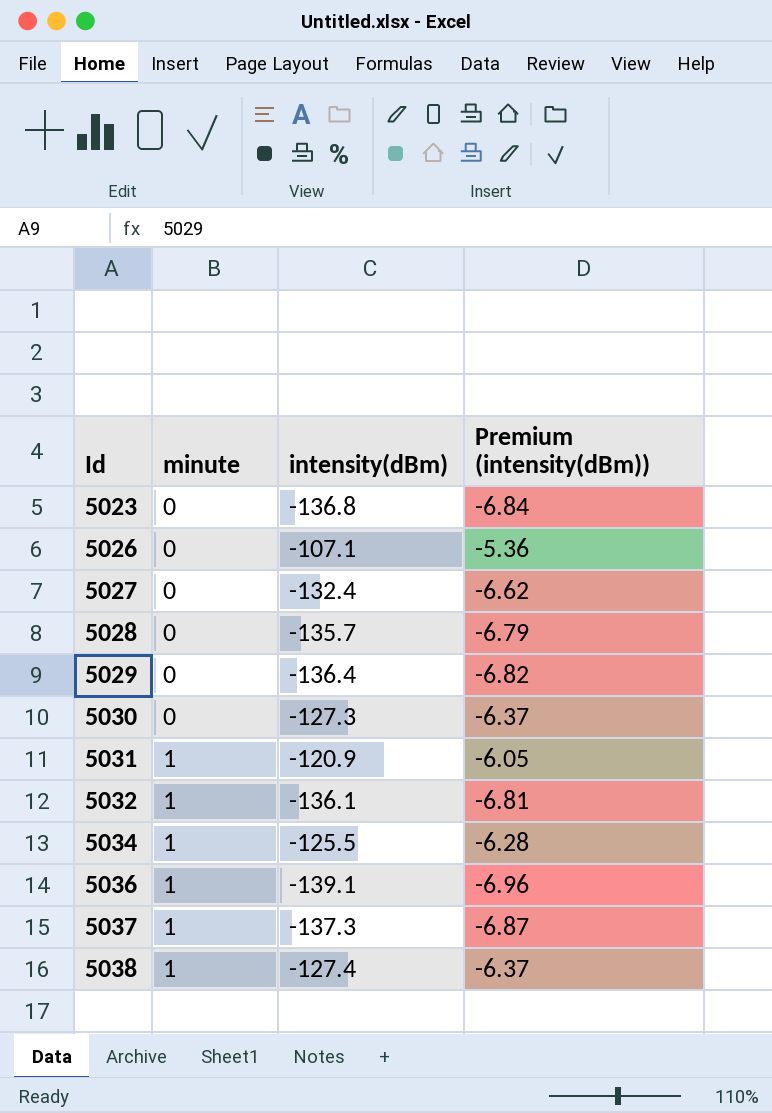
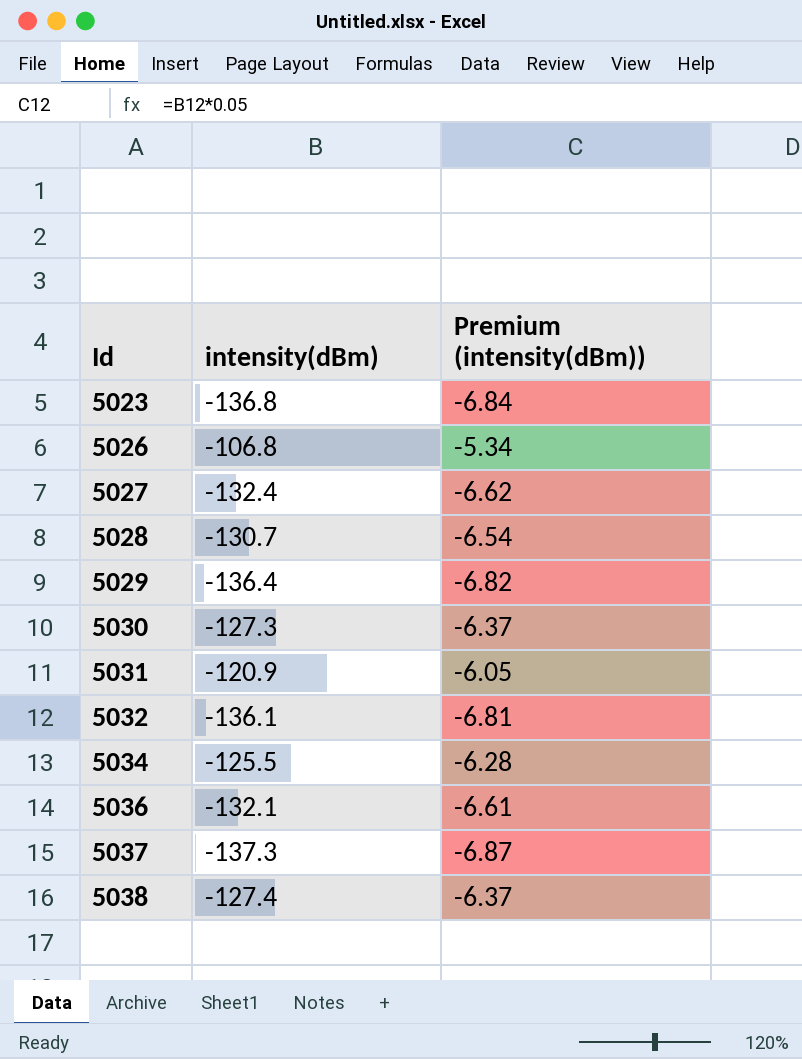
column minute | position: 2 -> none
5026 | intensity(dBm): -107.1 -> -106.8
5026 | Premium (intensity(dBm)): -5.36 -> -5.34
5028 | intensity(dBm): -135.7 -> -130.7
5028 | Premium (intensity(dBm)): -6.79 -> -6.54
5036 | intensity(dBm): -139.1 -> -132.1
5036 | Premium (intensity(dBm)): -6.96 -> -6.61

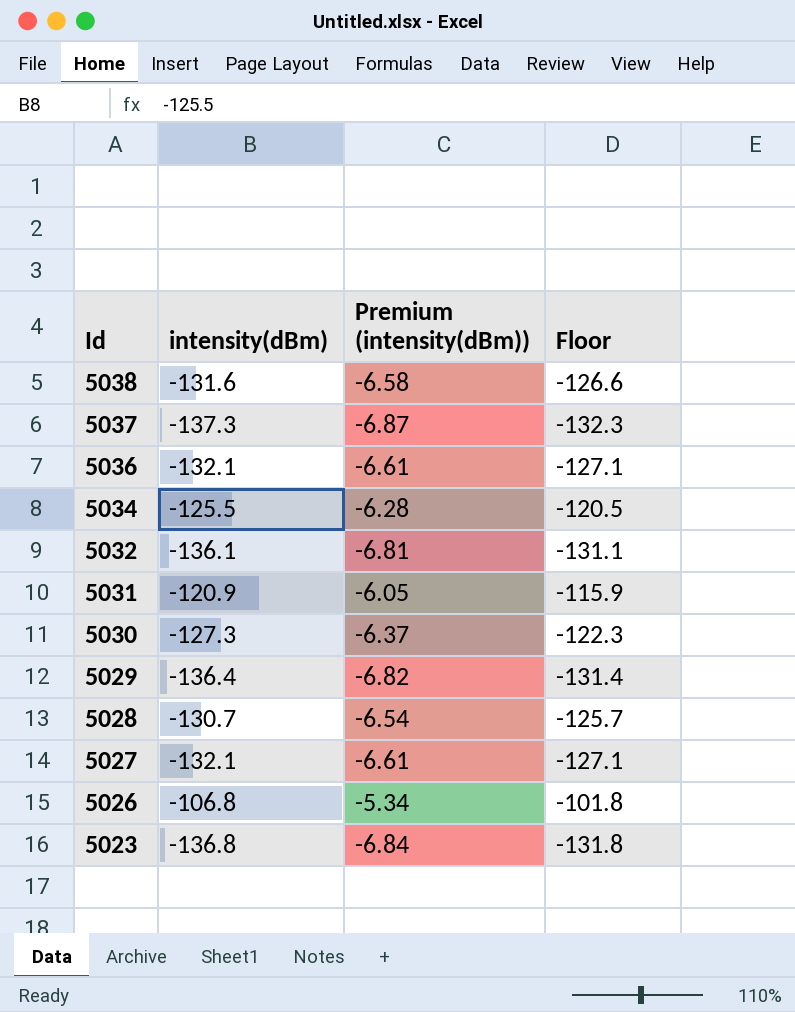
row order: Id ascending -> Id descending
column Floor | formula: none -> [intensity(dBm)] + 5
5038 | intensity(dBm): -127.4 -> -131.6
5038 | Premium (intensity(dBm)): -6.37 -> -6.58
5027 | intensity(dBm): -132.4 -> -132.1
5027 | Premium (intensity(dBm)): -6.62 -> -6.61

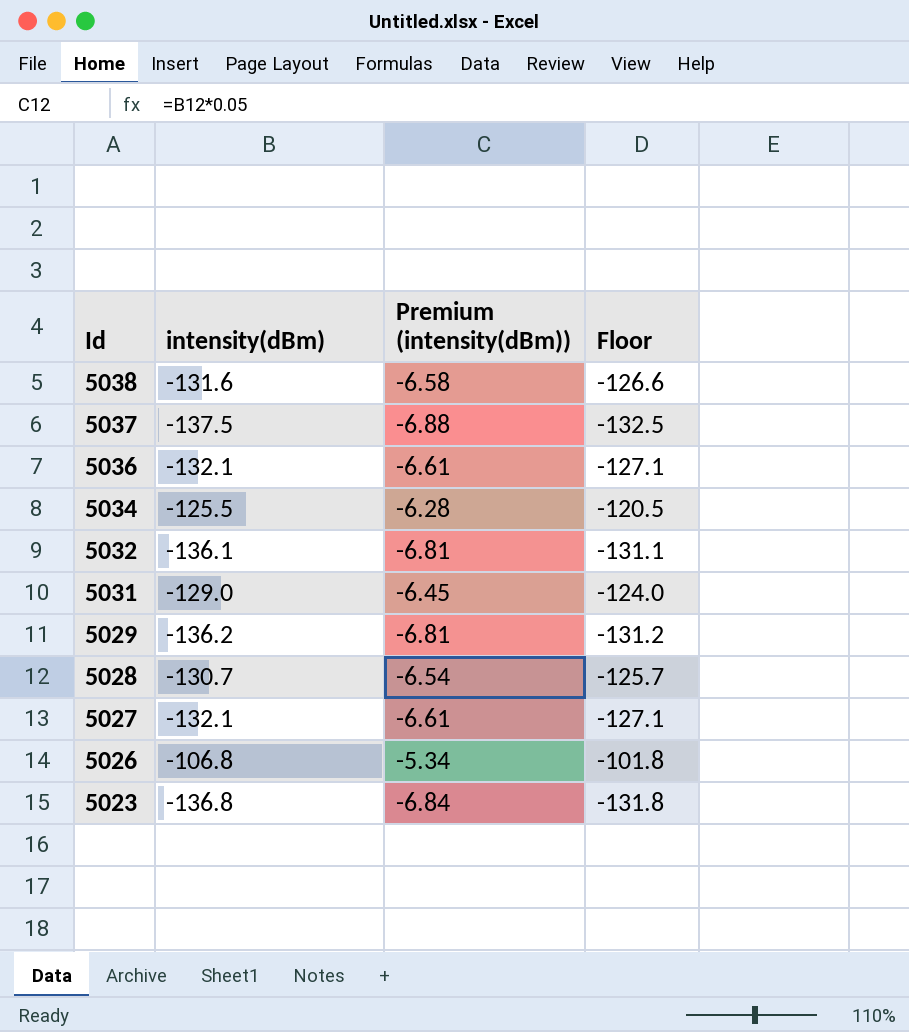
row 5030: -127.3 | -6.37 | -122.3 -> none
5037 | intensity(dBm): -137.3 -> -137.5
5037 | Premium (intensity(dBm)): -6.87 -> -6.88
5037 | Floor: -132.3 -> -132.5
5031 | intensity(dBm): -120.9 -> -129.0
5031 | Premium (intensity(dBm)): -6.05 -> -6.45
5031 | Floor: -115.9 -> -124.0
5029 | intensity(dBm): -136.4 -> -136.2
5029 | Premium (intensity(dBm)): -6.82 -> -6.81
5029 | Floor: -131.4 -> -131.2

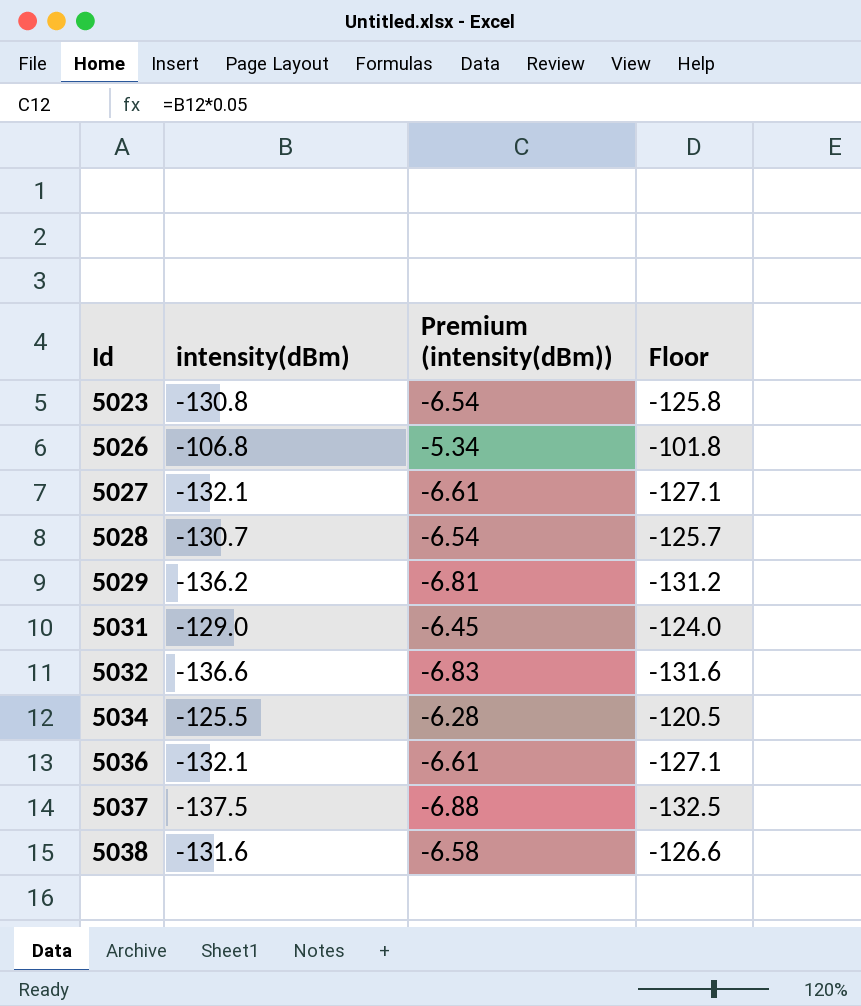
row order: Id descending -> Id ascending
5023 | intensity(dBm): -136.8 -> -130.8
5023 | Premium (intensity(dBm)): -6.84 -> -6.54
5023 | Floor: -131.8 -> -125.8
5032 | intensity(dBm): -136.1 -> -136.6
5032 | Premium (intensity(dBm)): -6.81 -> -6.83
5032 | Floor: -131.1 -> -131.6

